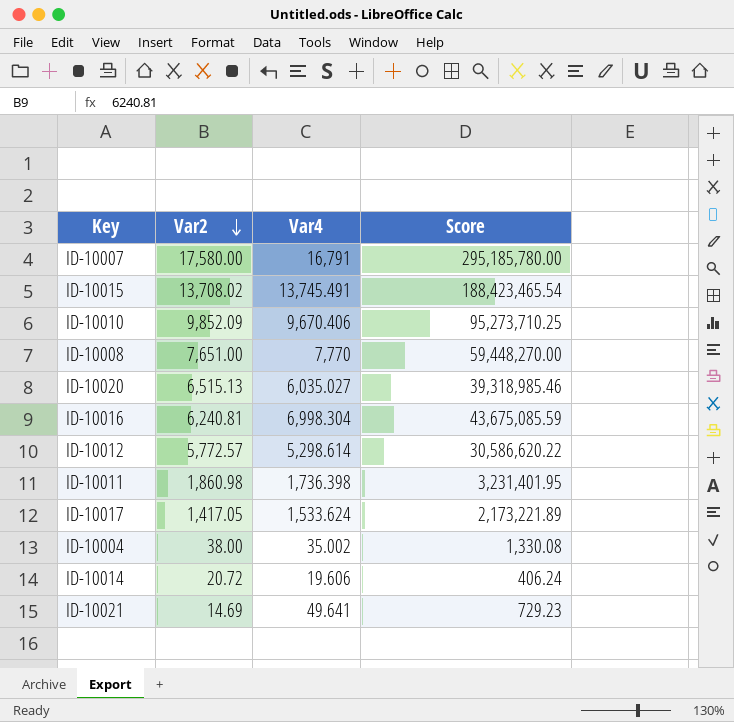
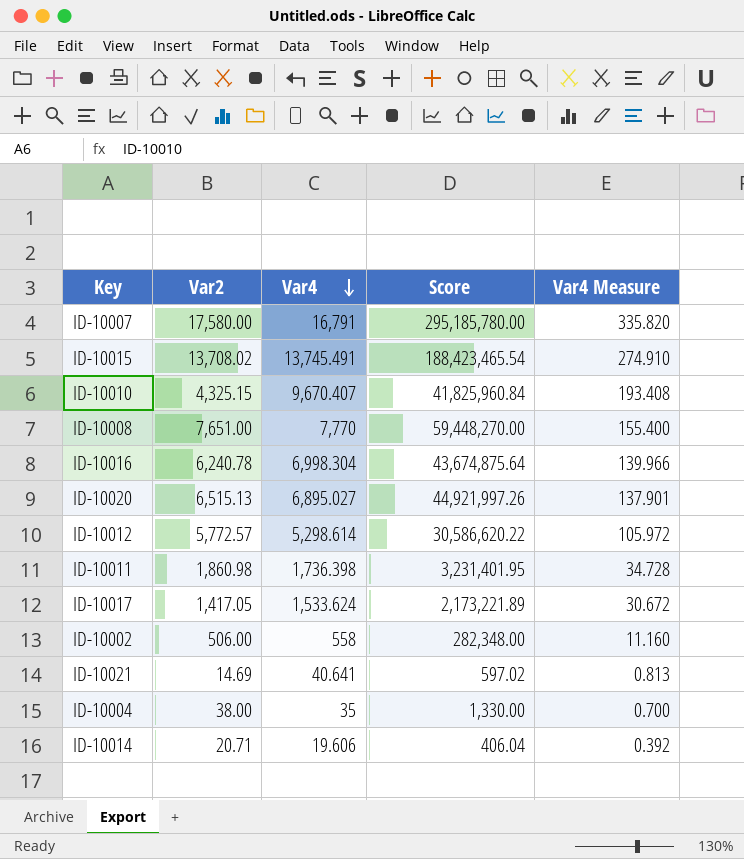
row order: Var2 descending -> Var4 descending
column Var4 Measure | formula: none -> [Var4] * 0.02
ID-10010 | Var2: 9,852.09 -> 4,325.15
ID-10010 | Var4: 9,670.406 -> 9,670.407
ID-10010 | Score: 95,273,710.25 -> 41,825,960.84
ID-10016 | Var2: 6,240.81 -> 6,240.78
ID-10016 | Score: 43,675,085.59 -> 43,674,875.64
ID-10020 | Var4: 6,035.027 -> 6,895.027
ID-10020 | Score: 39,318,985.46 -> 44,921,997.26
row ID-10002: none -> 506.00 | 558 | 282,348.00 | 11.160
ID-10021 | Var4: 49.641 -> 40.641
ID-10021 | Score: 729.23 -> 597.02
ID-10004 | Var4: 35.002 -> 35
ID-10004 | Score: 1,330.08 -> 1,330.00
ID-10014 | Var2: 20.72 -> 20.71
ID-10014 | Score: 406.24 -> 406.04

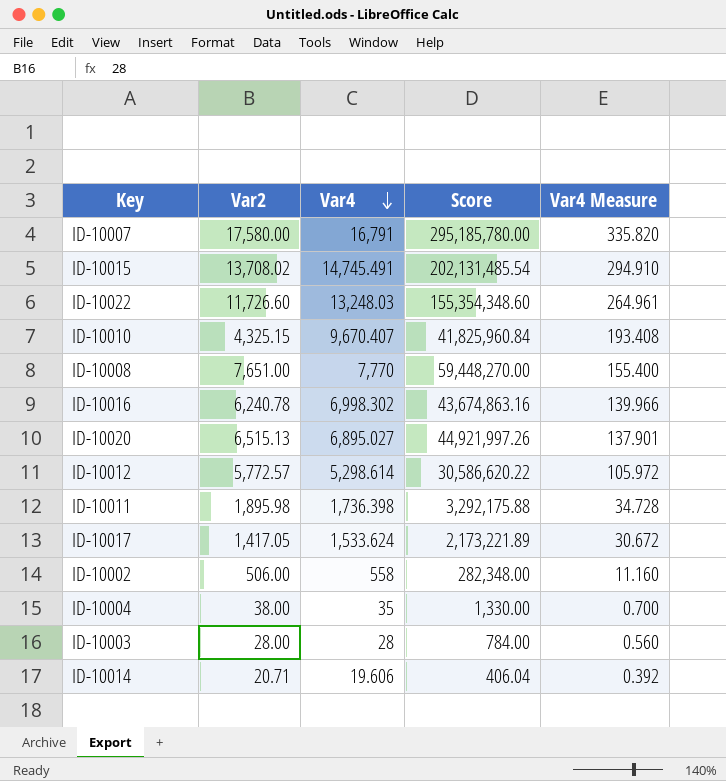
row ID-10021: 14.69 | 40.641 | 597.02 | 0.813 -> none
ID-10015 | Var4: 13,745.491 -> 14,745.491
ID-10015 | Score: 188,423,465.54 -> 202,131,485.54
ID-10015 | Var4 Measure: 274.910 -> 294.910
row ID-10022: none -> 11,726.60 | 13,248.03 | 155,354,348.60 | 264.961
ID-10016 | Var4: 6,998.304 -> 6,998.302
ID-10016 | Score: 43,674,875.64 -> 43,674,863.16
ID-10011 | Var2: 1,860.98 -> 1,895.98
ID-10011 | Score: 3,231,401.95 -> 3,292,175.88
row ID-10003: none -> 28.00 | 28 | 784.00 | 0.560

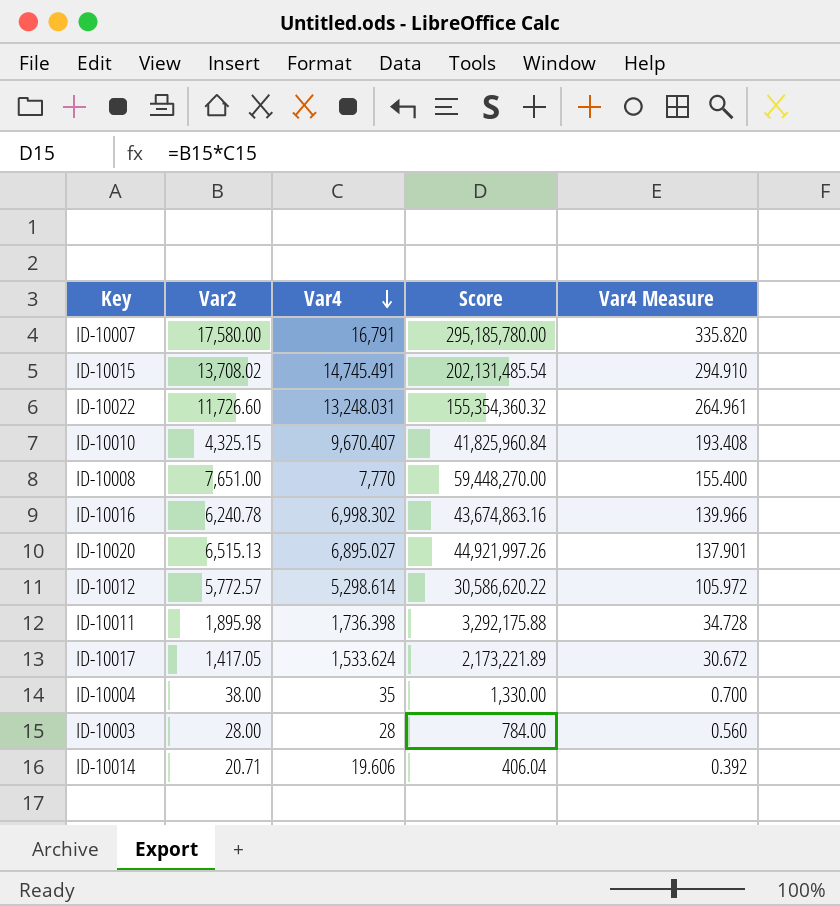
row ID-10002: 506.00 | 558 | 282,348.00 | 11.160 -> none
ID-10022 | Var4: 13,248.03 -> 13,248.031
ID-10022 | Score: 155,354,348.60 -> 155,354,360.32

